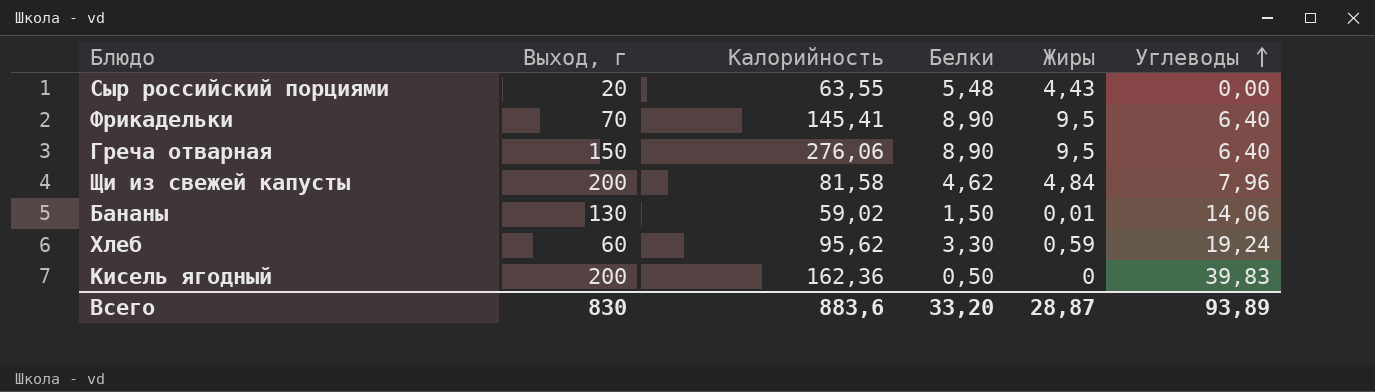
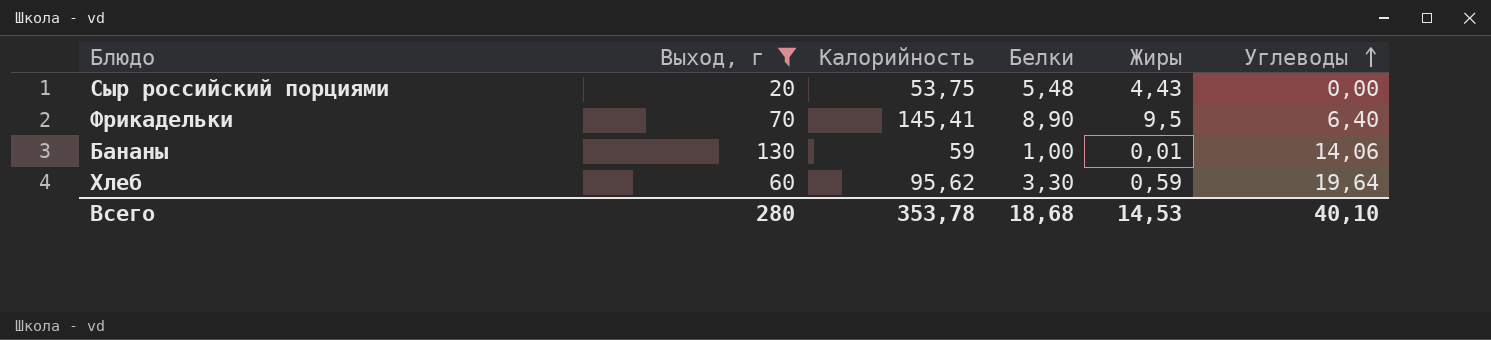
filter: none -> Выход, г <= 130
Сыр российский порциями | Калорийность: 63,55 -> 53,75
Бананы | Калорийность: 59,02 -> 59
Бананы | Белки: 1,50 -> 1,00
Хлеб | Углеводы: 19,24 -> 19,64
Всего | Выход, г: 830 -> 280
Всего | Калорийность: 883,6 -> 353,78
Всего | Белки: 33,20 -> 18,68
Всего | Жиры: 28,87 -> 14,53
Всего | Углеводы: 93,89 -> 40,10

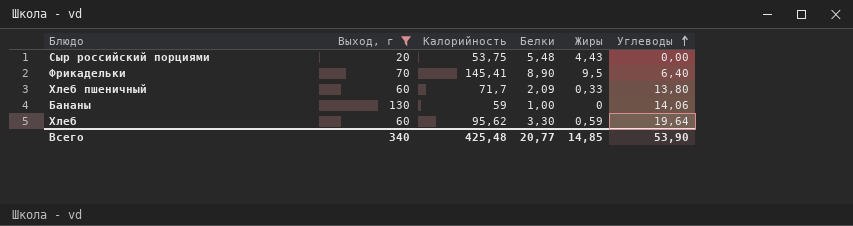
row Хлеб пшеничный: none -> 60 | 71,7 | 2,09 | 0,33 | 13,80
Бананы | Жиры: 0,01 -> 0
Всего | Выход, г: 280 -> 340
Всего | Калорийность: 353,78 -> 425,48
Всего | Белки: 18,68 -> 20,77
Всего | Жиры: 14,53 -> 14,85
Всего | Углеводы: 40,10 -> 53,90

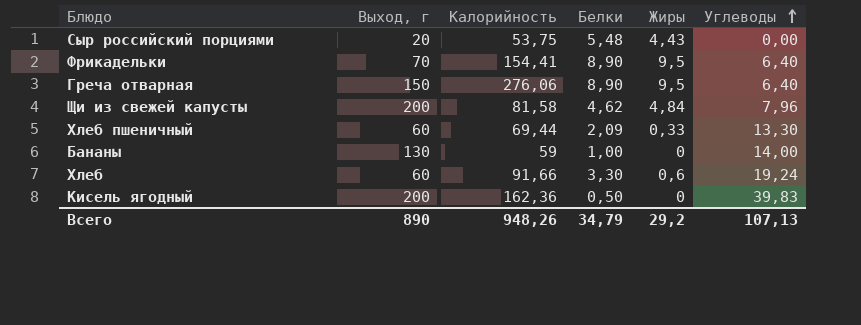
filter: Выход, г <= 130 -> none
Фрикадельки | Калорийность: 145,41 -> 154,41
Хлеб пшеничный | Калорийность: 71,7 -> 69,44
Хлеб пшеничный | Углеводы: 13,80 -> 13,30
Бананы | Углеводы: 14,06 -> 14,00
Хлеб | Калорийность: 95,62 -> 91,66
Хлеб | Жиры: 0,59 -> 0,6
Хлеб | Углеводы: 19,64 -> 19,24
Всего | Выход, г: 340 -> 890
Всего | Калорийность: 425,48 -> 948,26
Всего | Белки: 20,77 -> 34,79
Всего | Жиры: 14,85 -> 29,2
Всего | Углеводы: 53,90 -> 107,13

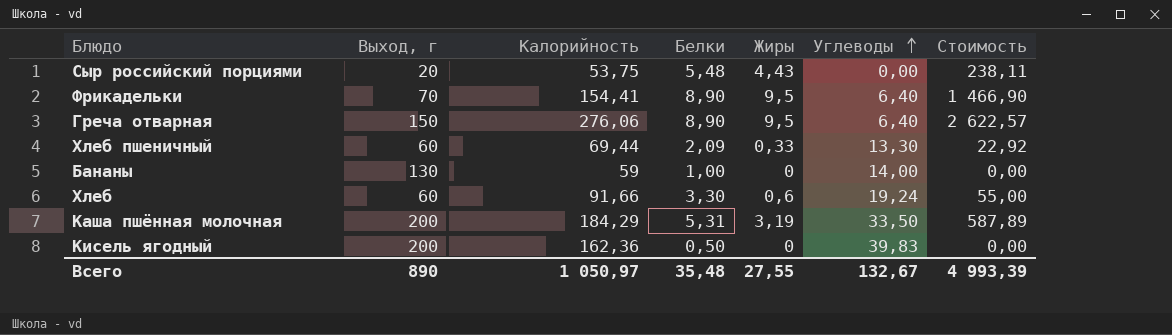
column Стоимость | formula: none -> [Калорийность] * [Жиры]
row Щи из свежей капусты: 200 | 81,58 | 4,62 | 4,84 | 7,96 -> none
row Каша пшённая молочная: none -> 200 | 184,29 | 5,31 | 3,19 | 33,50 | 587,89
Всего | Калорийность: 948,26 -> 1 050,97
Всего | Белки: 34,79 -> 35,48
Всего | Жиры: 29,2 -> 27,55
Всего | Углеводы: 107,13 -> 132,67

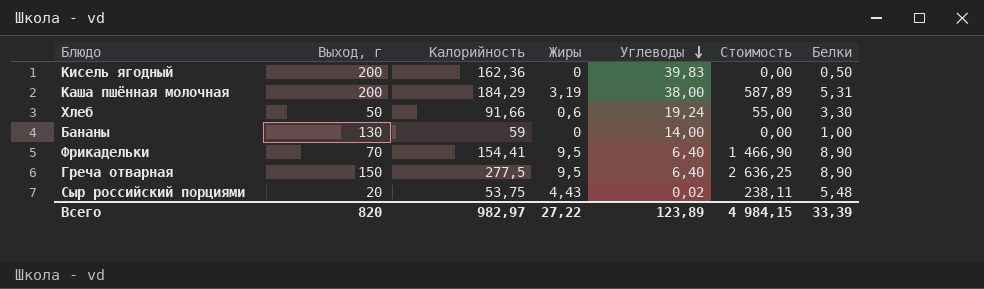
row order: Углеводы ascending -> Углеводы descending
column Белки | position: 4 -> 7
row Хлеб пшеничный: 60 | 69,44 | 2,09 | 0,33 | 13,30 | 22,92 -> none
Каша пшённая молочная | Углеводы: 33,50 -> 38,00
Хлеб | Выход, г: 60 -> 50
Греча отварная | Калорийность: 276,06 -> 277,5
Греча отварная | Стоимость: 2 622,57 -> 2 636,25
Сыр российский порциями | Углеводы: 0,00 -> 0,02
Всего | Выход, г: 890 -> 820
Всего | Калорийность: 1 050,97 -> 982,97
Всего | Жиры: 27,55 -> 27,22
Всего | Углеводы: 132,67 -> 123,89
Всего | Стоимость: 4 993,39 -> 4 984,15
Всего | Белки: 35,48 -> 33,39

